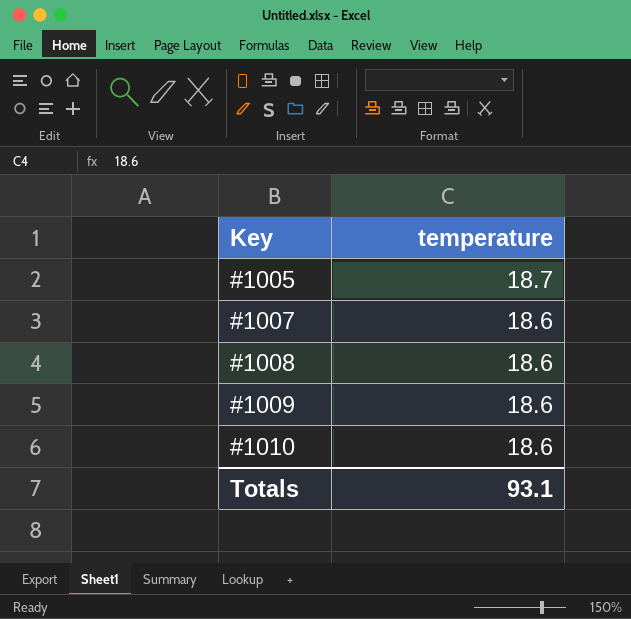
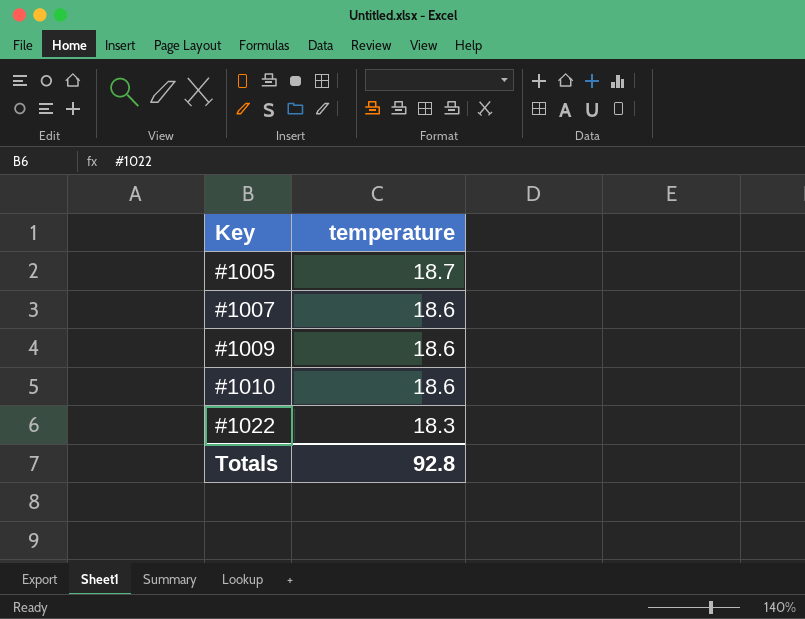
row #1008: 18.6 -> none
row #1022: none -> 18.3
Totals | temperature: 93.1 -> 92.8

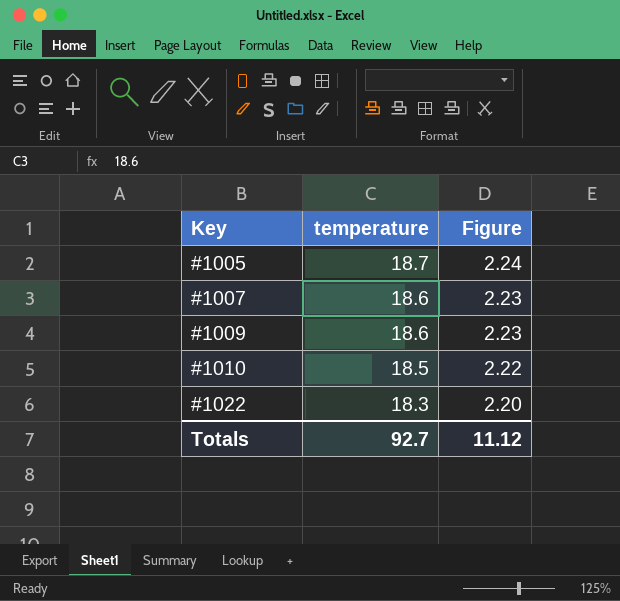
column Figure | formula: none -> [temperature] * 0.12
#1010 | temperature: 18.6 -> 18.5
Totals | temperature: 92.8 -> 92.7

